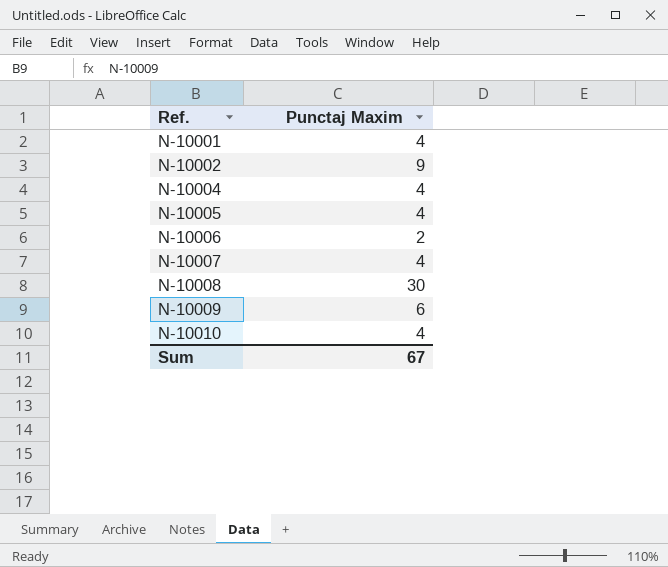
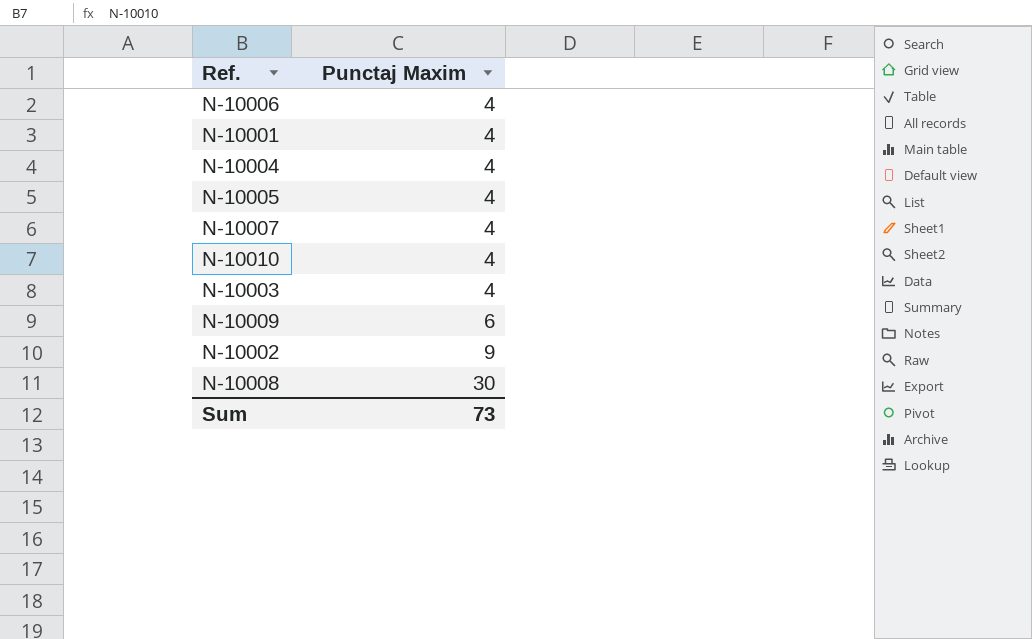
row order: Ref. ascending -> Punctaj Maxim ascending
N-10006 | Punctaj Maxim: 2 -> 4
row N-10003: none -> 4
Sum | Punctaj Maxim: 67 -> 73

